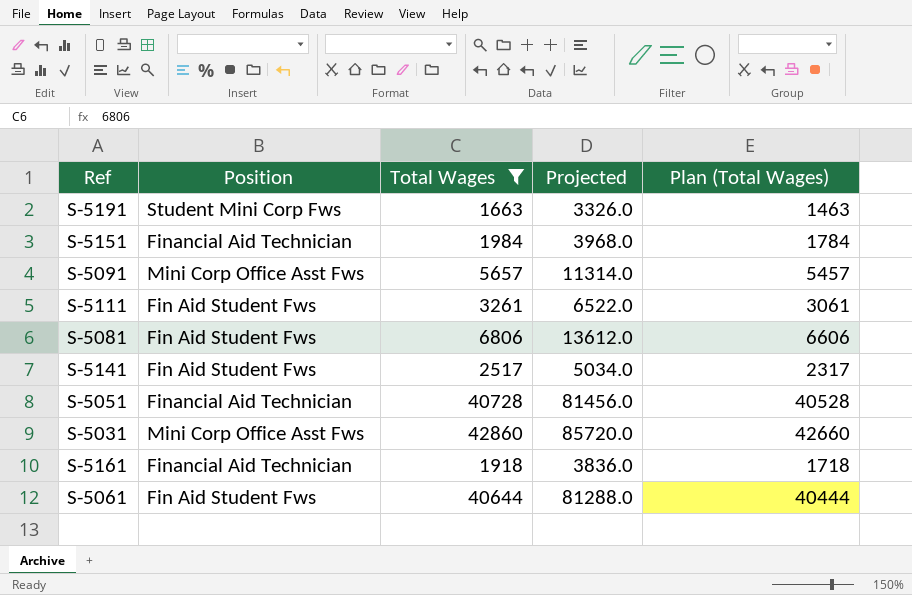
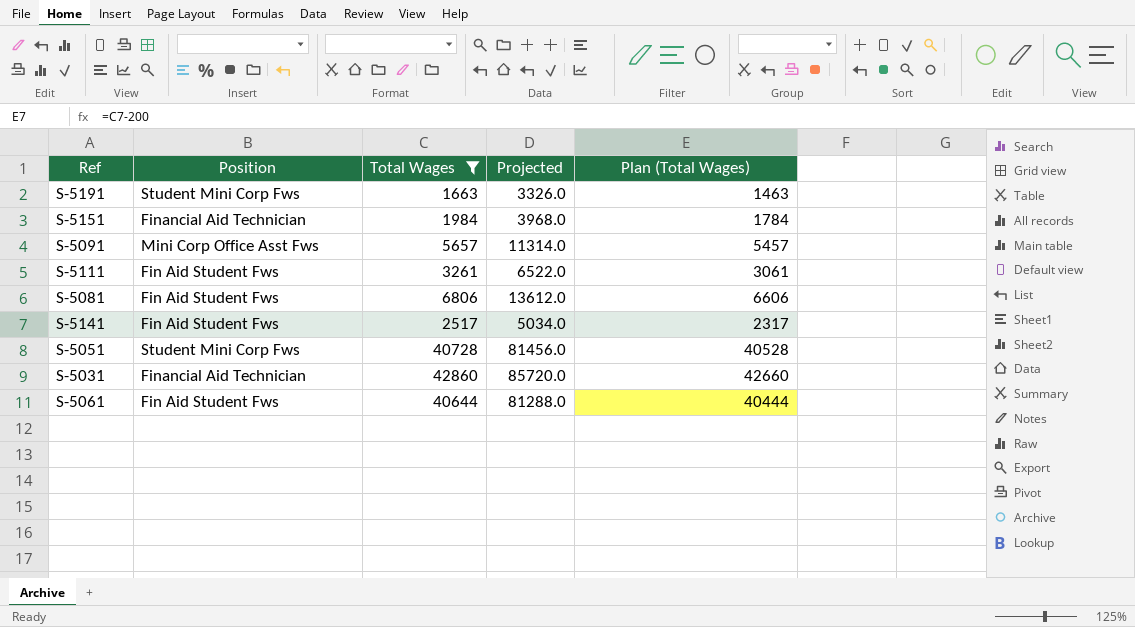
row S-5161: Financial Aid Technician | 1918 | 3836.0 | 1718 -> none
S-5051 | Position: Financial Aid Technician -> Student Mini Corp Fws
S-5031 | Position: Mini Corp Office Asst Fws -> Financial Aid Technician

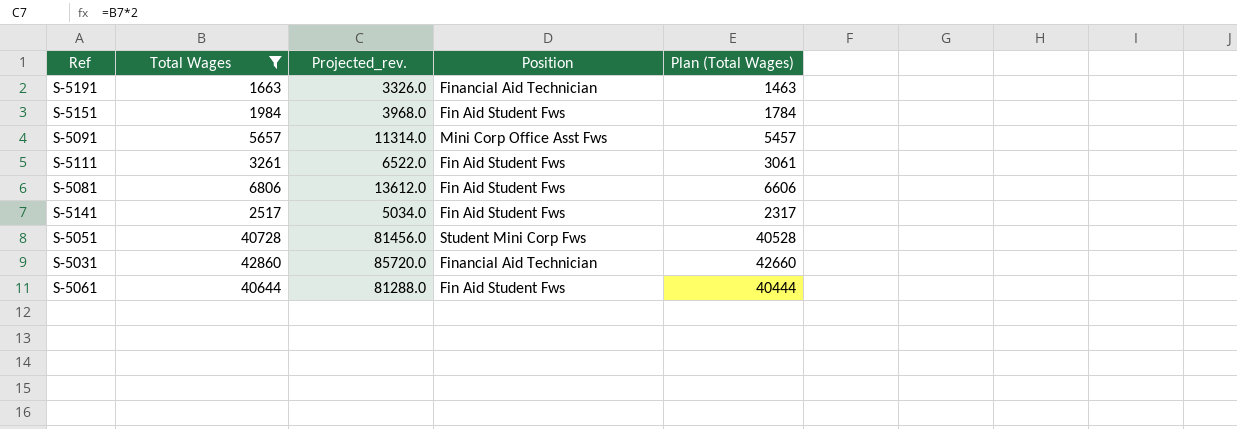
column name: Projected -> Projected_rev.
column Position | position: 2 -> 4
S-5191 | Position: Student Mini Corp Fws -> Financial Aid Technician
S-5151 | Position: Financial Aid Technician -> Fin Aid Student Fws

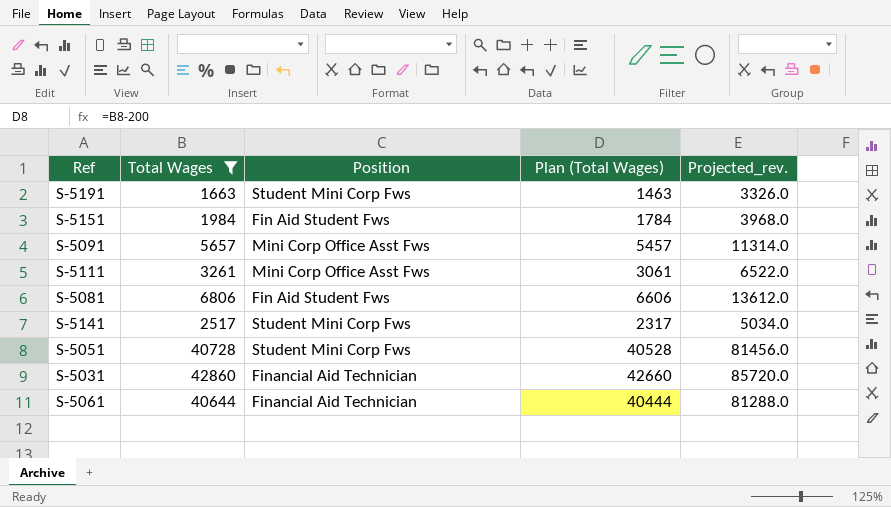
column Projected_rev. | position: 3 -> 5
S-5191 | Position: Financial Aid Technician -> Student Mini Corp Fws
S-5111 | Position: Fin Aid Student Fws -> Mini Corp Office Asst Fws
S-5141 | Position: Fin Aid Student Fws -> Student Mini Corp Fws
S-5061 | Position: Fin Aid Student Fws -> Financial Aid Technician

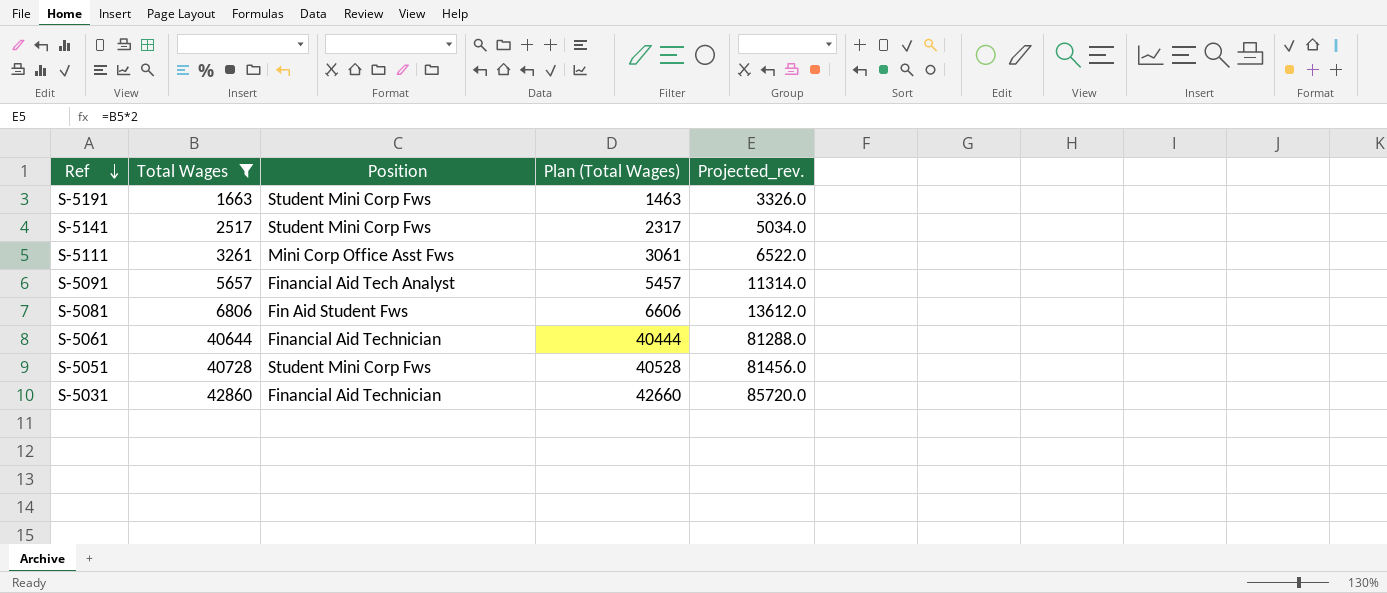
row order: none -> Ref descending
row S-5151: 1984 | Fin Aid Student Fws | 1784 | 3968.0 -> none
S-5091 | Position: Mini Corp Office Asst Fws -> Financial Aid Tech Analyst

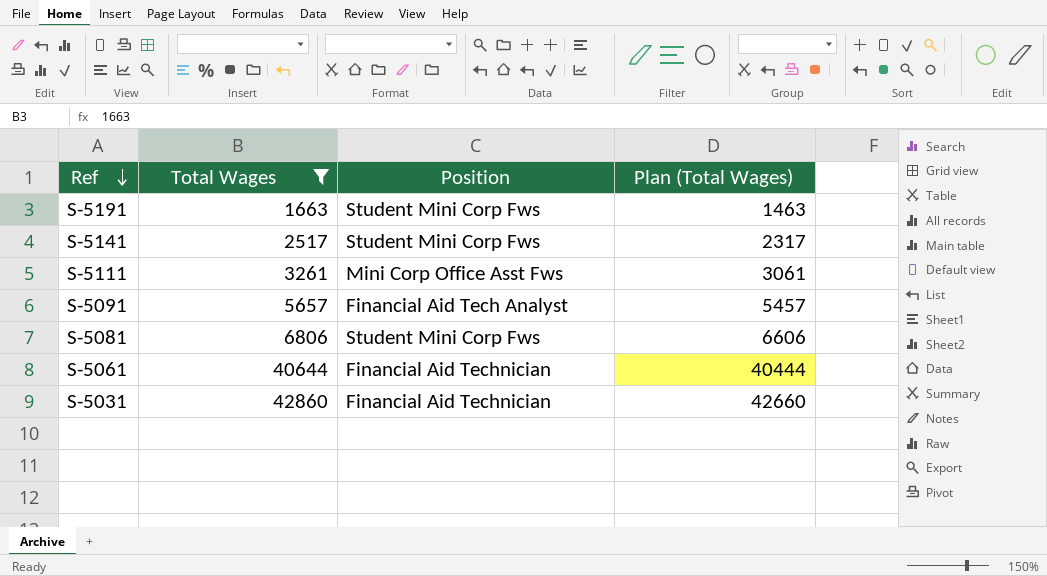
column Projected_rev. | formula: [Total Wages] * 2 -> none
row S-5051: 40728 | Student Mini Corp Fws | 40528 | 81456.0 -> none
S-5081 | Position: Fin Aid Student Fws -> Student Mini Corp Fws

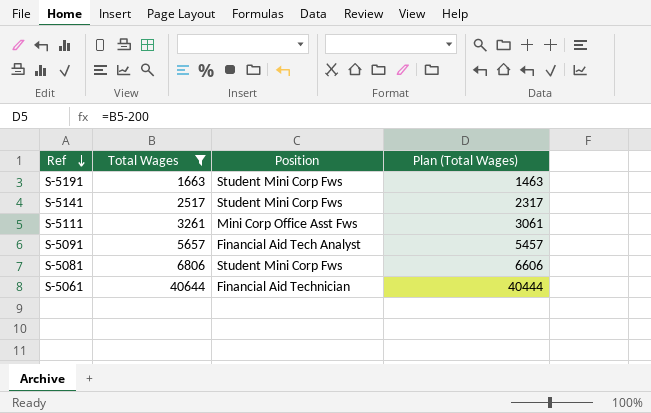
row S-5031: 42860 | Financial Aid Technician | 42660 -> none

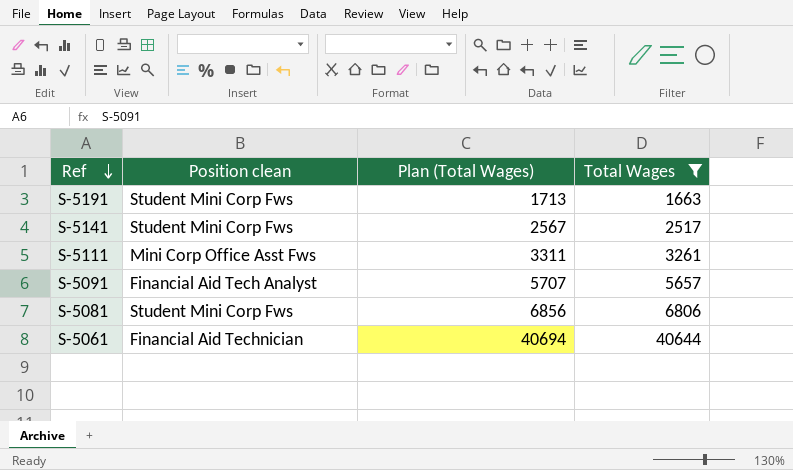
column name: Position -> Position clean
column Plan (Total Wages) | formula: [Total Wages] - 200 -> [Total Wages] + 50
column Total Wages | position: 2 -> 4

